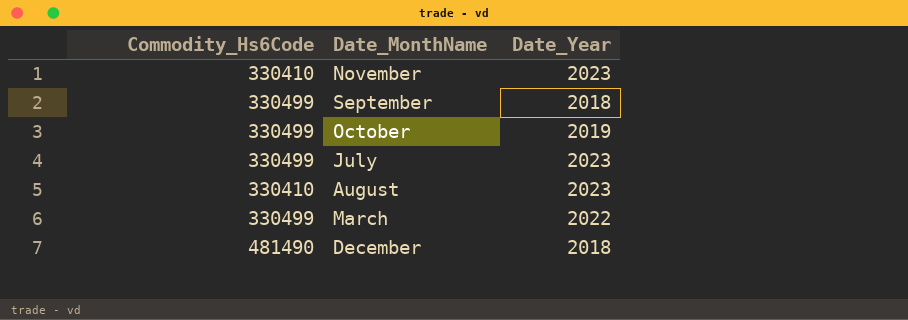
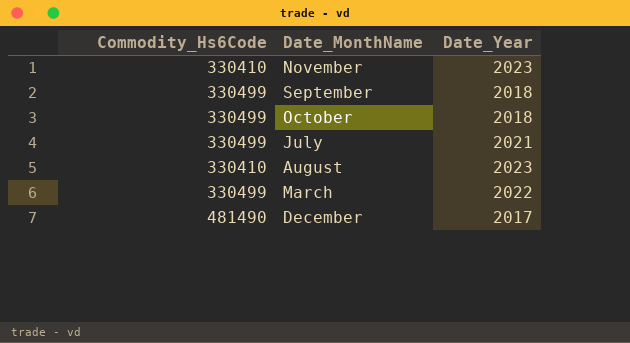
October | Date_Year: 2019 -> 2018
July | Date_Year: 2023 -> 2021
December | Date_Year: 2018 -> 2017

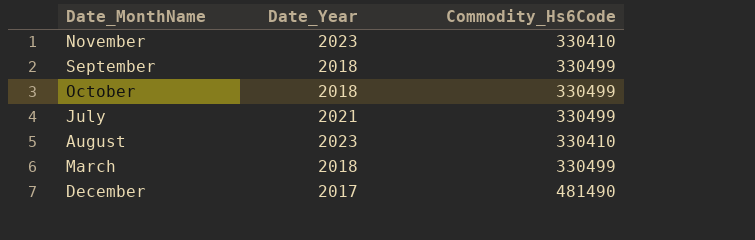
column Commodity_Hs6Code | position: 1 -> 3
March | Date_Year: 2022 -> 2018

